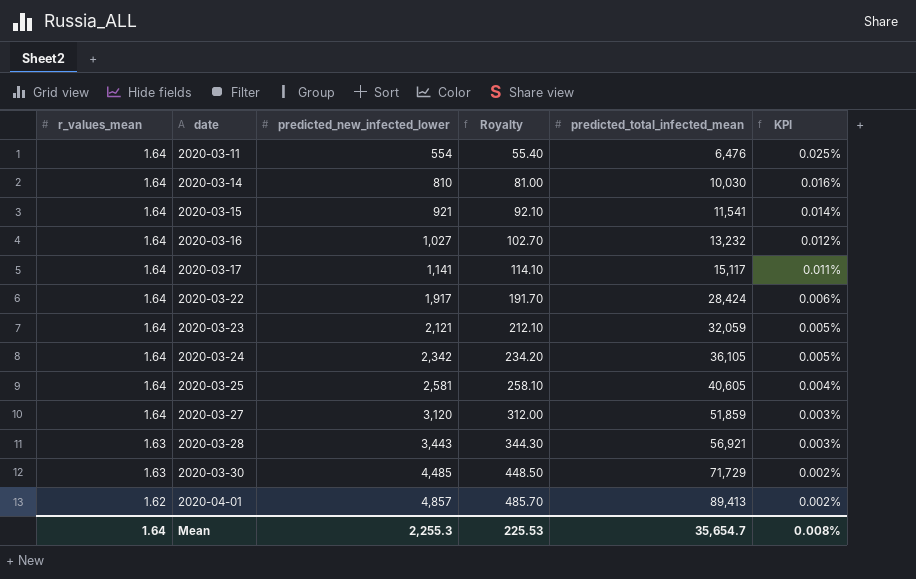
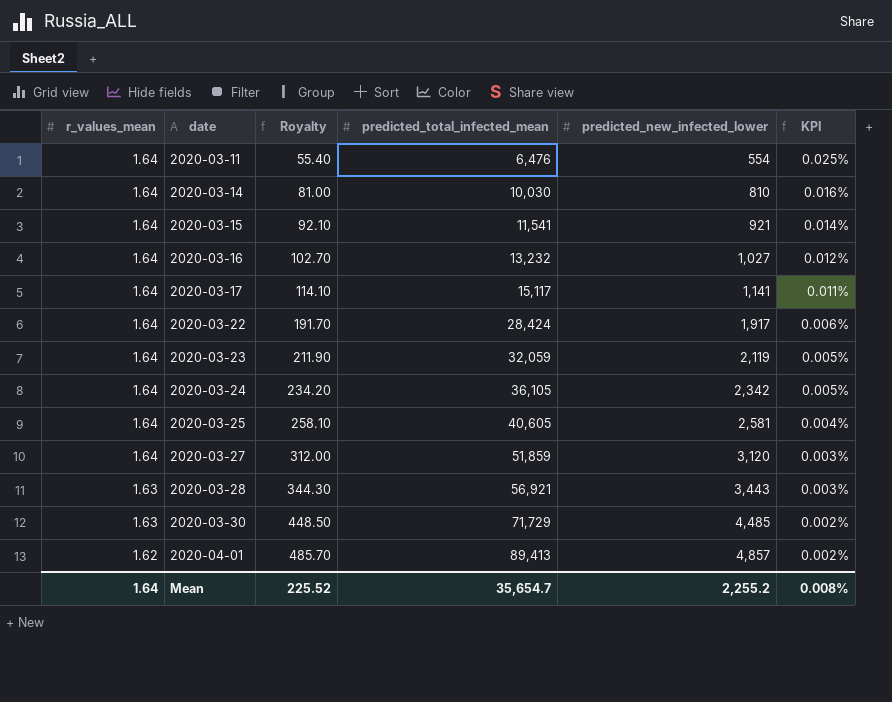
column predicted_new_infected_lower | position: 3 -> 5
2020-03-23 | Royalty: 212.10 -> 211.90
2020-03-23 | predicted_new_infected_lower: 2,121 -> 2,119
Mean | Royalty: 225.53 -> 225.52
Mean | predicted_new_infected_lower: 2,255.3 -> 2,255.2

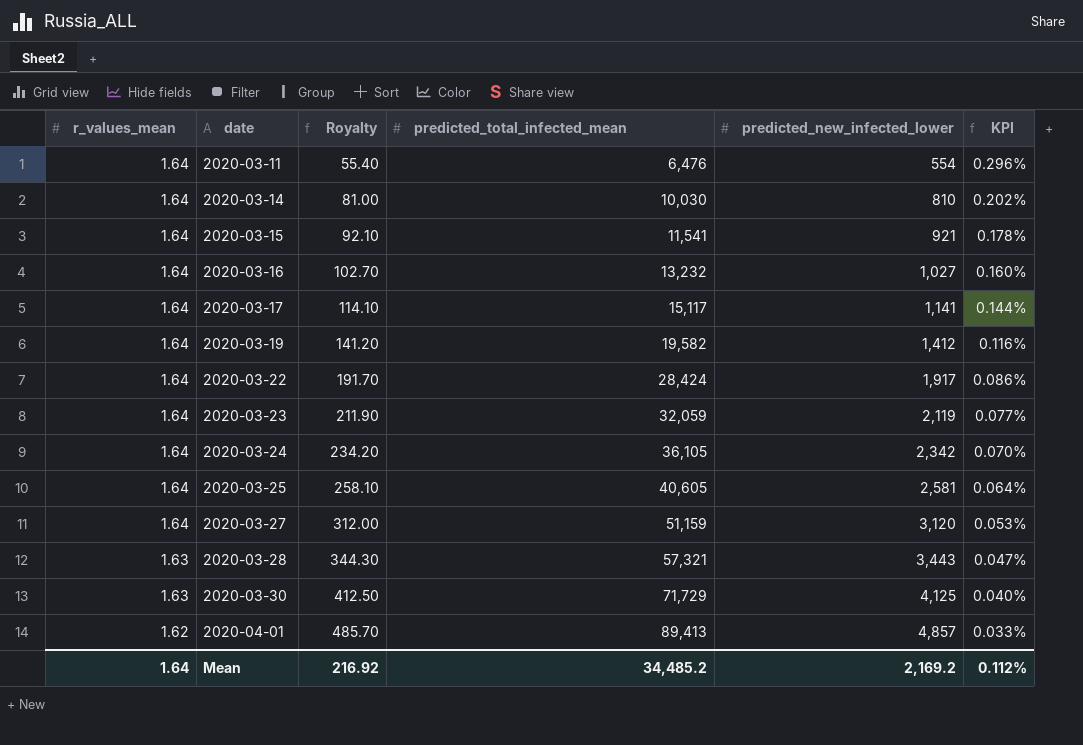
column KPI | formula: [r_values_mean] / [predicted_total_infected_mean] -> [r_values_mean] / [predicted_new_infected_lower]
row 2020-03-19: none -> 1.64 | 141.20 | 19,582 | 1,412 | 0.116%
2020-03-27 | predicted_total_infected_mean: 51,859 -> 51,159
2020-03-28 | predicted_total_infected_mean: 56,921 -> 57,321
2020-03-30 | Royalty: 448.50 -> 412.50
2020-03-30 | predicted_new_infected_lower: 4,485 -> 4,125
Mean | Royalty: 225.52 -> 216.92
Mean | predicted_total_infected_mean: 35,654.7 -> 34,485.2
Mean | predicted_new_infected_lower: 2,255.2 -> 2,169.2
Mean | KPI: 0.008% -> 0.112%

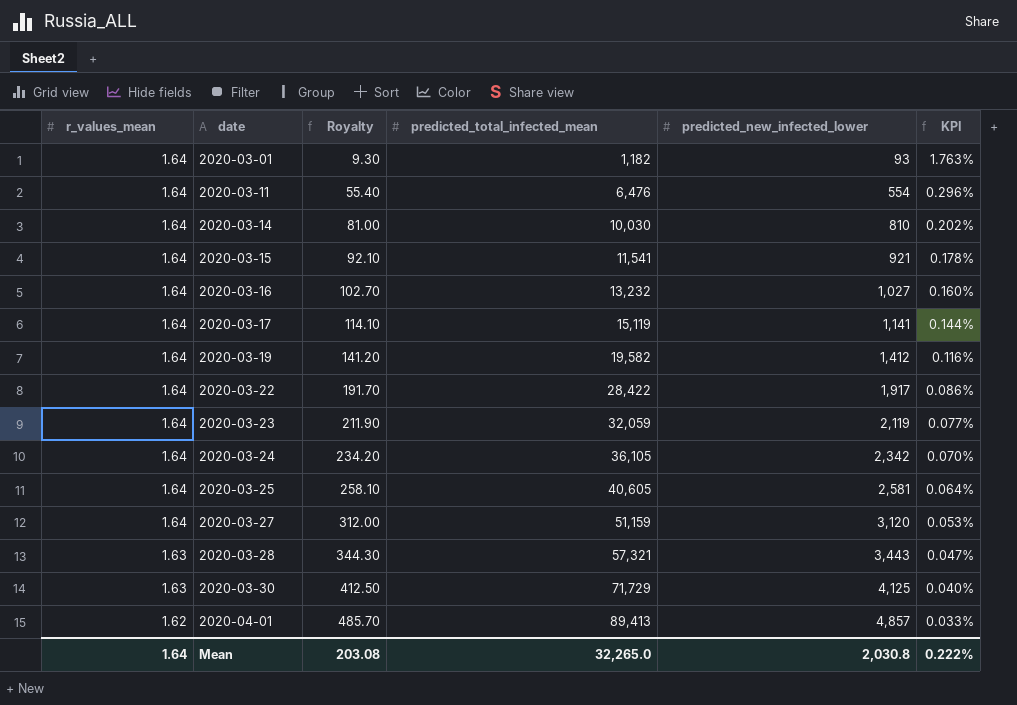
row 2020-03-01: none -> 1.64 | 9.30 | 1,182 | 93 | 1.763%
2020-03-17 | predicted_total_infected_mean: 15,117 -> 15,119
2020-03-22 | predicted_total_infected_mean: 28,424 -> 28,422
Mean | Royalty: 216.92 -> 203.08
Mean | predicted_total_infected_mean: 34,485.2 -> 32,265.0
Mean | predicted_new_infected_lower: 2,169.2 -> 2,030.8
Mean | KPI: 0.112% -> 0.222%

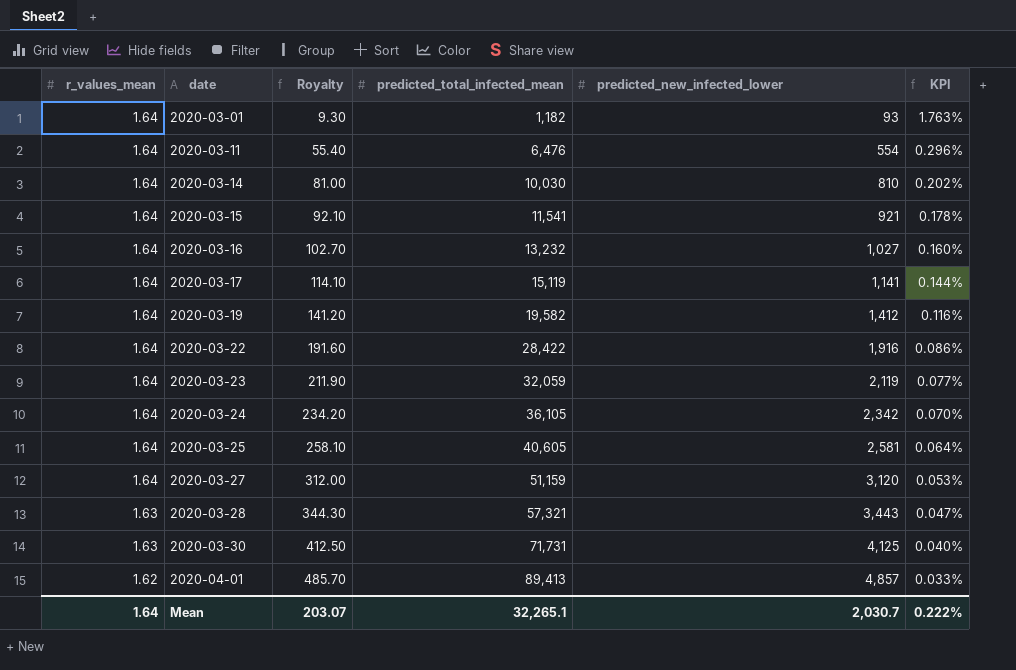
2020-03-22 | Royalty: 191.70 -> 191.60
2020-03-22 | predicted_new_infected_lower: 1,917 -> 1,916
2020-03-30 | predicted_total_infected_mean: 71,729 -> 71,731
Mean | Royalty: 203.08 -> 203.07
Mean | predicted_total_infected_mean: 32,265.0 -> 32,265.1
Mean | predicted_new_infected_lower: 2,030.8 -> 2,030.7

